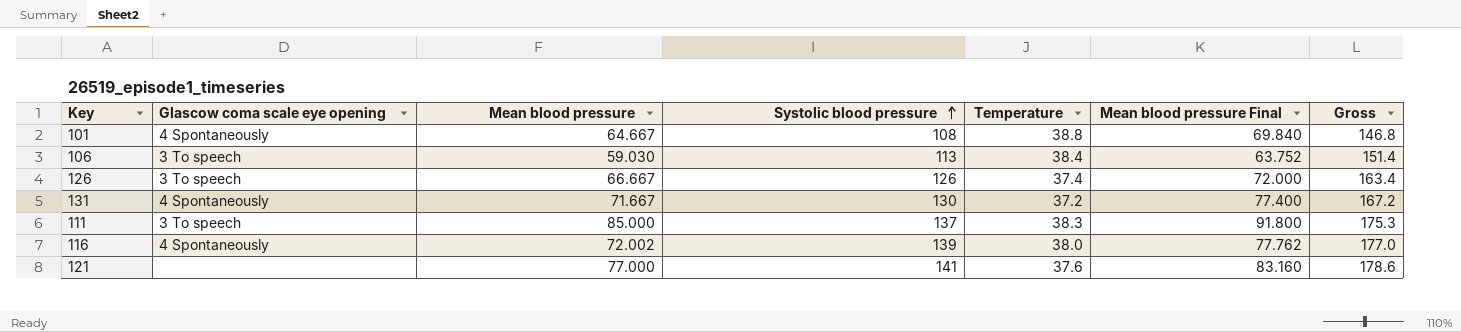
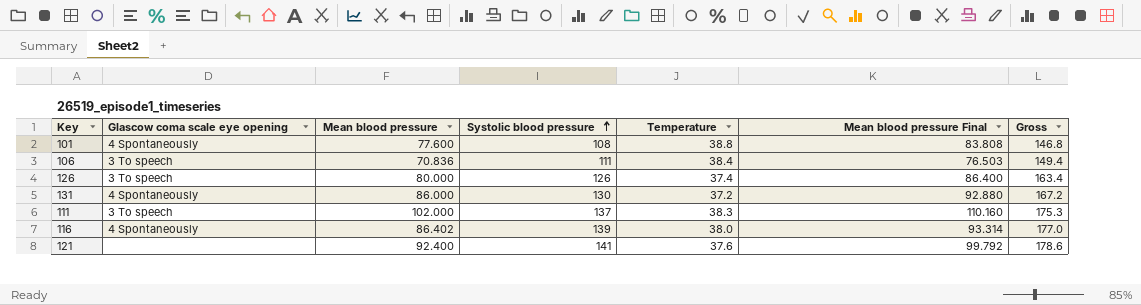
101 | Mean blood pressure: 64.667 -> 77.600
101 | Mean blood pressure Final: 69.840 -> 83.808
106 | Mean blood pressure: 59.030 -> 70.836
106 | Systolic blood pressure: 113 -> 111
106 | Mean blood pressure Final: 63.752 -> 76.503
106 | Gross: 151.4 -> 149.4
126 | Mean blood pressure: 66.667 -> 80.000
126 | Mean blood pressure Final: 72.000 -> 86.400
131 | Mean blood pressure: 71.667 -> 86.000
131 | Mean blood pressure Final: 77.400 -> 92.880
111 | Mean blood pressure: 85.000 -> 102.000
111 | Mean blood pressure Final: 91.800 -> 110.160
116 | Mean blood pressure: 72.002 -> 86.402
116 | Mean blood pressure Final: 77.762 -> 93.314
121 | Mean blood pressure: 77.000 -> 92.400
121 | Mean blood pressure Final: 83.160 -> 99.792

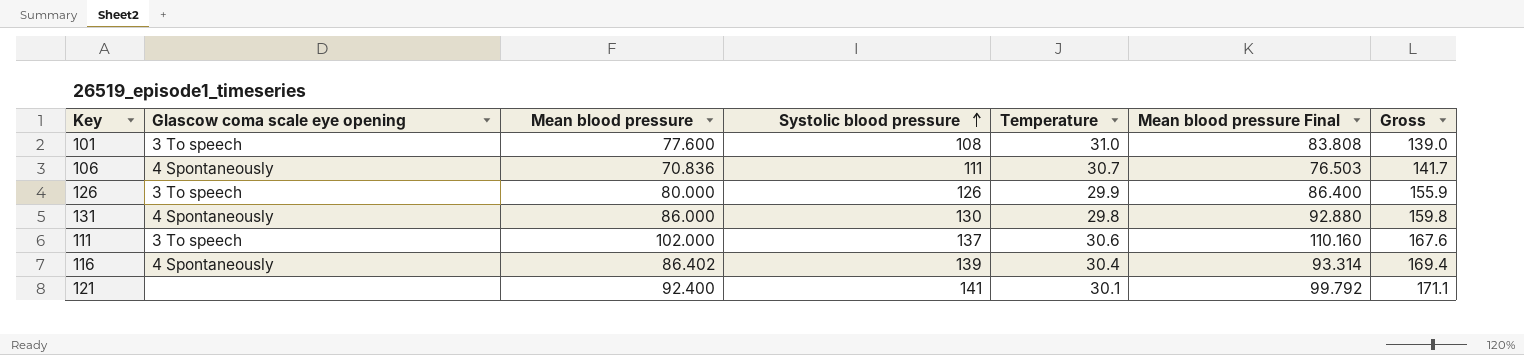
101 | Glascow coma scale eye opening: 4 Spontaneously -> 3 To speech
101 | Temperature: 38.8 -> 31.0
101 | Gross: 146.8 -> 139.0
106 | Glascow coma scale eye opening: 3 To speech -> 4 Spontaneously
106 | Temperature: 38.4 -> 30.7
106 | Gross: 149.4 -> 141.7
126 | Temperature: 37.4 -> 29.9
126 | Gross: 163.4 -> 155.9
131 | Temperature: 37.2 -> 29.8
131 | Gross: 167.2 -> 159.8
111 | Temperature: 38.3 -> 30.6
111 | Gross: 175.3 -> 167.6
116 | Temperature: 38.0 -> 30.4
116 | Gross: 177.0 -> 169.4
121 | Temperature: 37.6 -> 30.1
121 | Gross: 178.6 -> 171.1

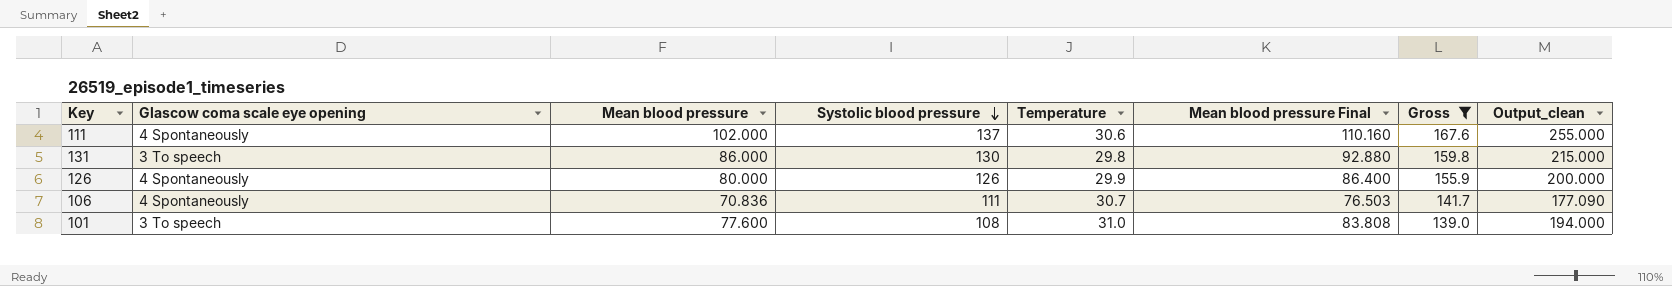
filter: none -> Gross <= 167.6
row order: Systolic blood pressure ascending -> Systolic blood pressure descending
column Output_clean | formula: none -> [Mean blood pressure] * 2.5
111 | Glascow coma scale eye opening: 3 To speech -> 4 Spontaneously
131 | Glascow coma scale eye opening: 4 Spontaneously -> 3 To speech
126 | Glascow coma scale eye opening: 3 To speech -> 4 Spontaneously

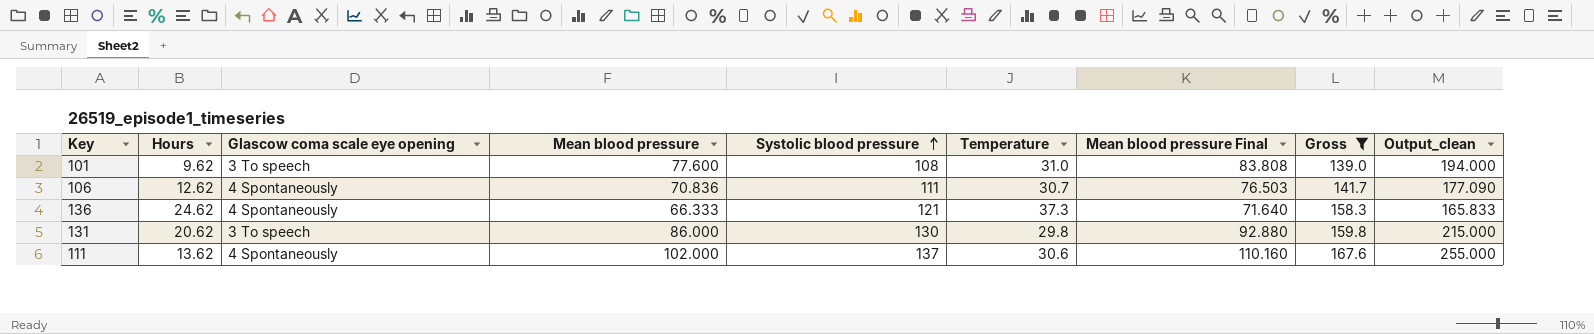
row order: Systolic blood pressure descending -> Systolic blood pressure ascending
column Hours | position: none -> 2
row 126: 4 Spontaneously | 80.000 | 126 | 29.9 | 86.400 | 155.9 | 200.000 -> none
row 136: none -> 24.62 | 4 Spontaneously | 66.333 | 121 | 37.3 | 71.640 | 158.3 | 165.833

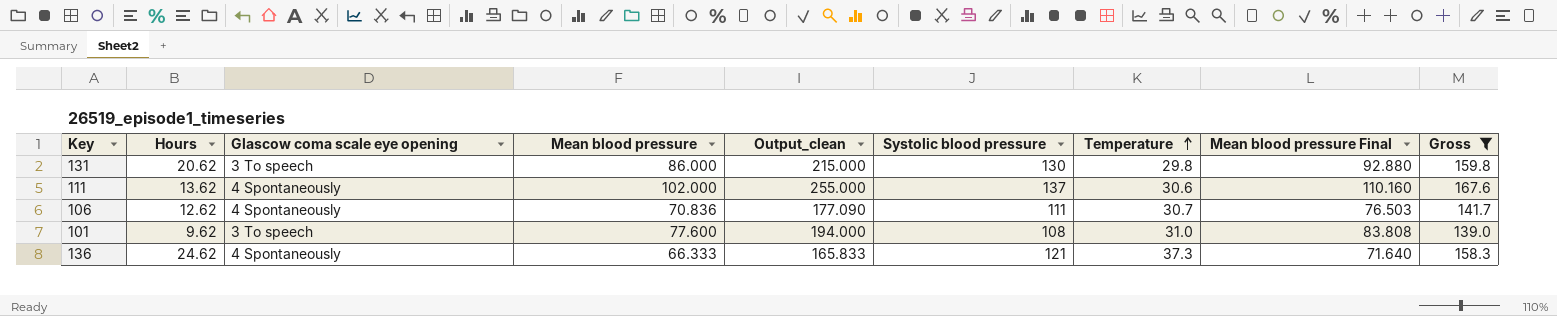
row order: Systolic blood pressure ascending -> Temperature ascending
column Output_clean | position: 9 -> 5

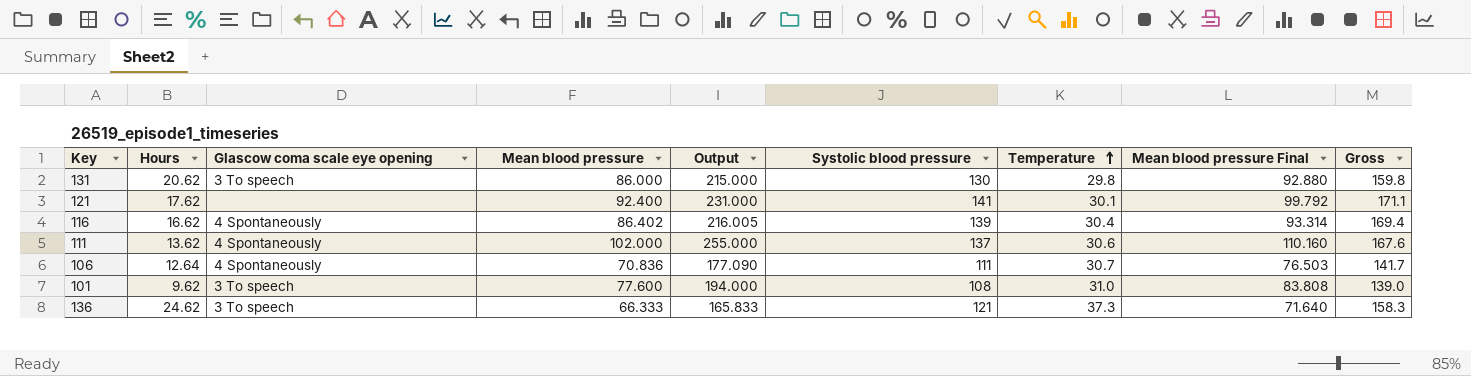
filter: Gross <= 167.6 -> none
column name: Output_clean -> Output
106 | Hours: 12.62 -> 12.64
136 | Glascow coma scale eye opening: 4 Spontaneously -> 3 To speech

